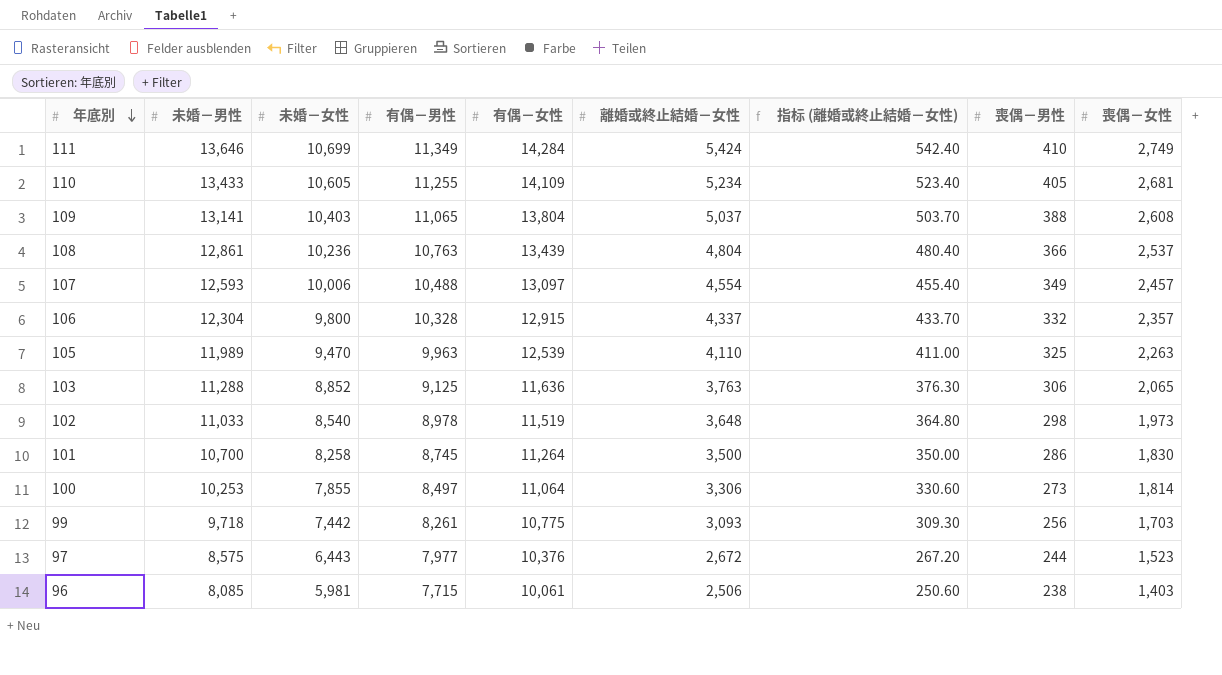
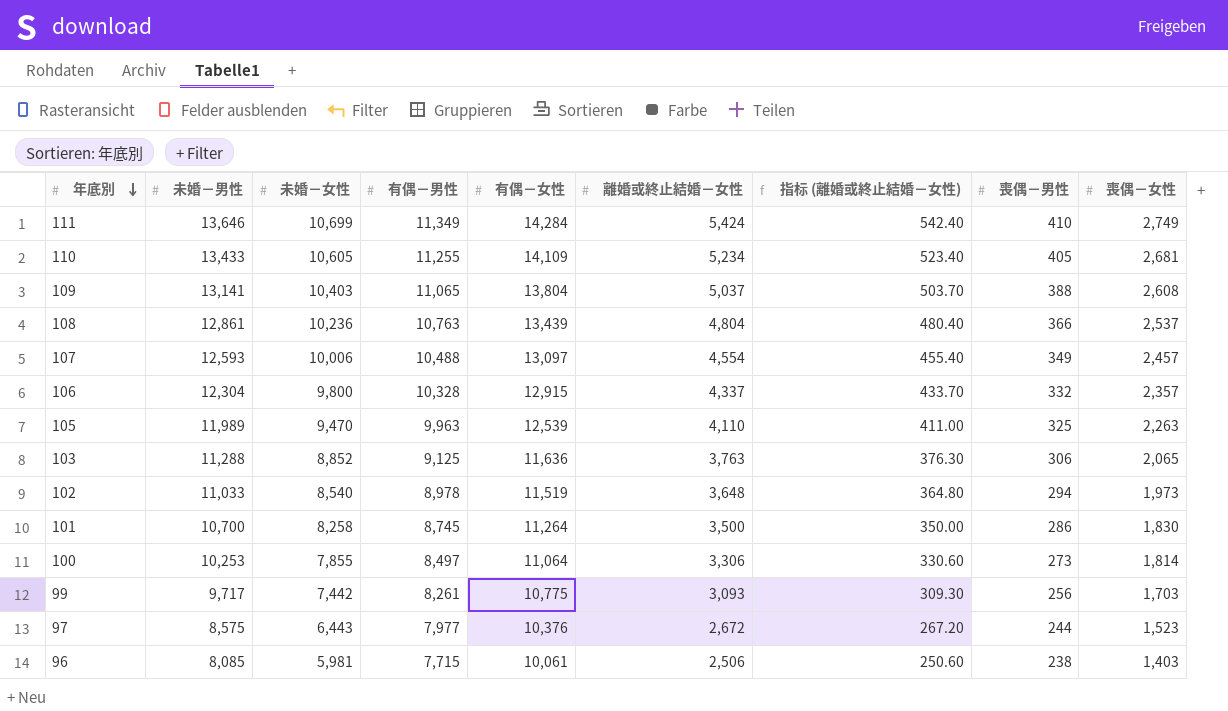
102 | 喪偶－男性: 298 -> 294
99 | 未婚－男性: 9,718 -> 9,717

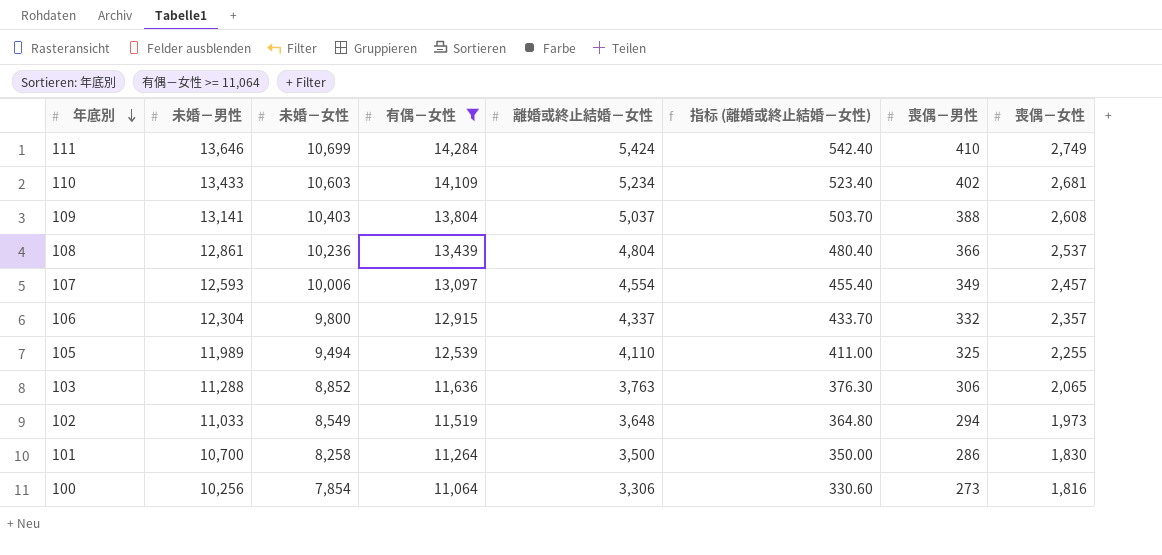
filter: none -> 有偶－女性 >= 11,064
column 有偶－男性 | position: 4 -> none
110 | 未婚－女性: 10,605 -> 10,603
110 | 喪偶－男性: 405 -> 402
105 | 未婚－女性: 9,470 -> 9,494
105 | 喪偶－女性: 2,263 -> 2,255
102 | 未婚－女性: 8,540 -> 8,549
100 | 未婚－男性: 10,253 -> 10,256
100 | 未婚－女性: 7,855 -> 7,854
100 | 喪偶－女性: 1,814 -> 1,816

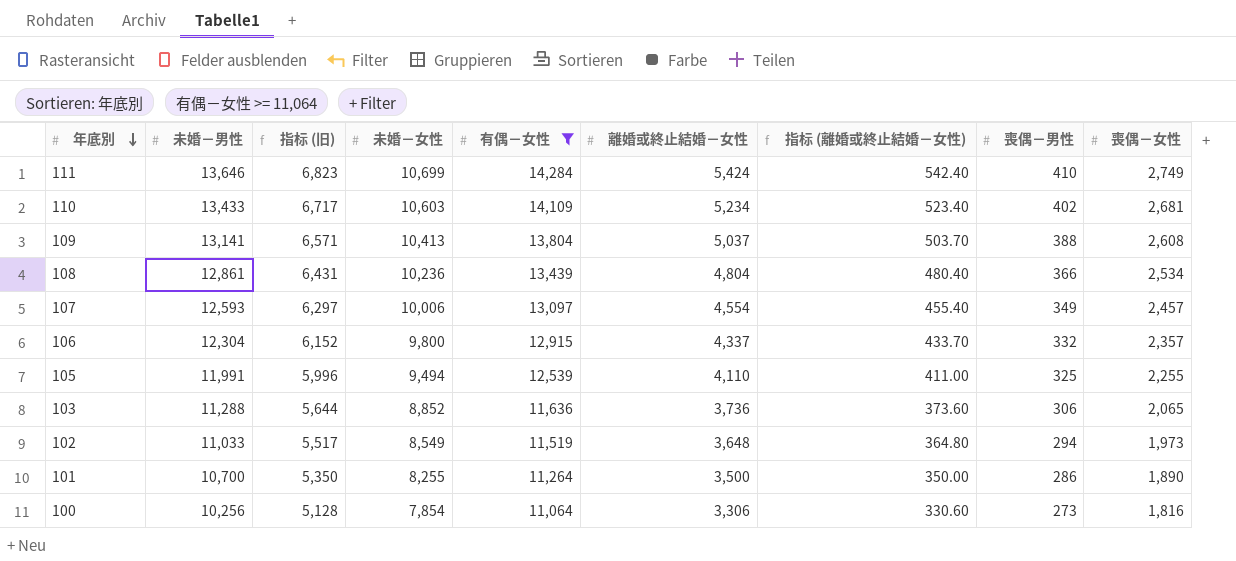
column 指标 (旧) | formula: none -> [未婚－男性] * 0.5
109 | 未婚－女性: 10,403 -> 10,413
108 | 喪偶－女性: 2,537 -> 2,534
105 | 未婚－男性: 11,989 -> 11,991
103 | 離婚或終止結婚－女性: 3,763 -> 3,736
103 | 指标 (離婚或終止結婚－女性): 376.30 -> 373.60
101 | 未婚－女性: 8,258 -> 8,255
101 | 喪偶－女性: 1,830 -> 1,890

